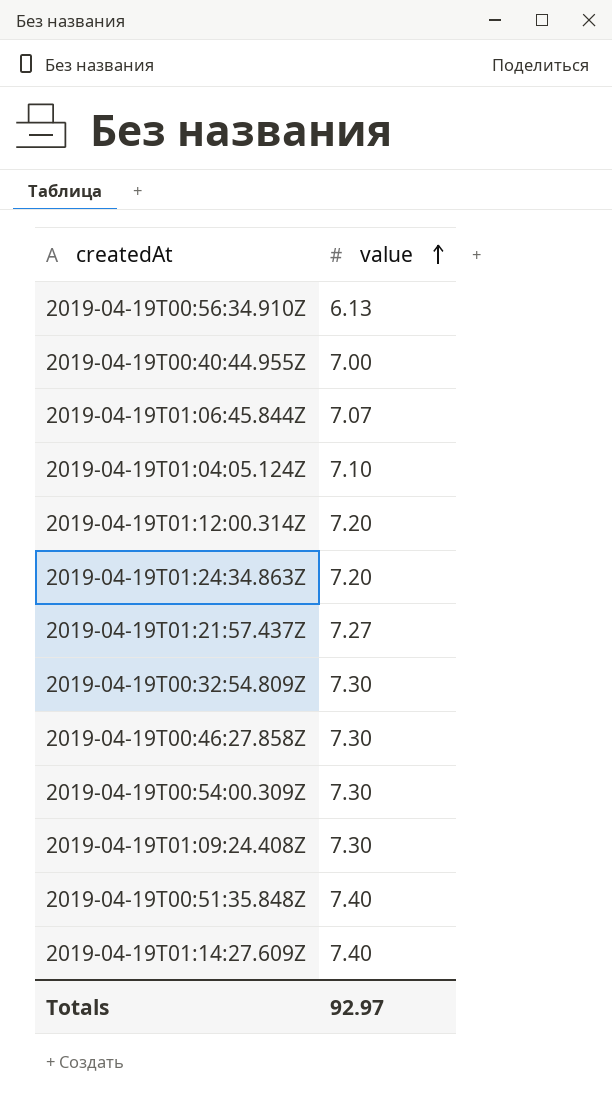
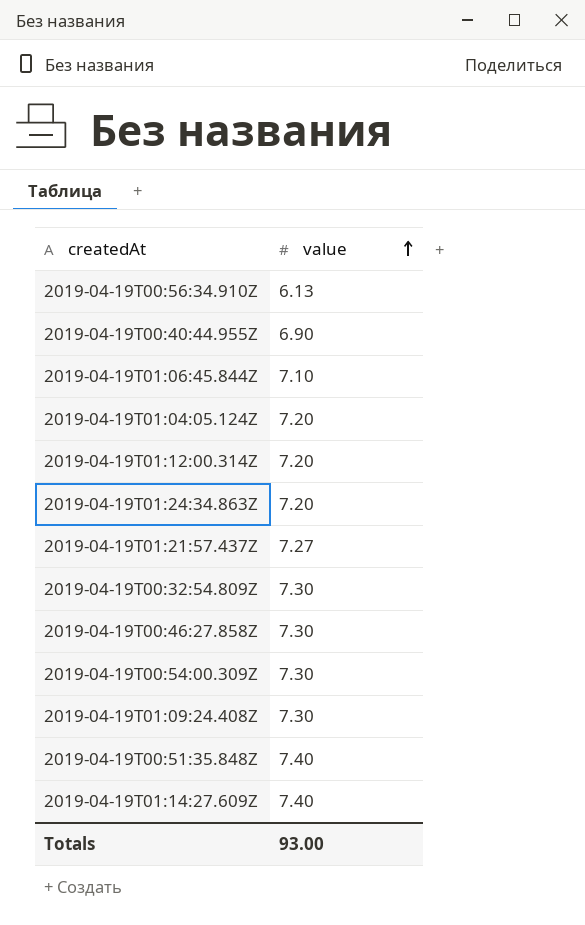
2019-04-19T00:40:44.955Z | value: 7.00 -> 6.90
2019-04-19T01:06:45.844Z | value: 7.07 -> 7.10
2019-04-19T01:04:05.124Z | value: 7.10 -> 7.20
Totals | value: 92.97 -> 93.00

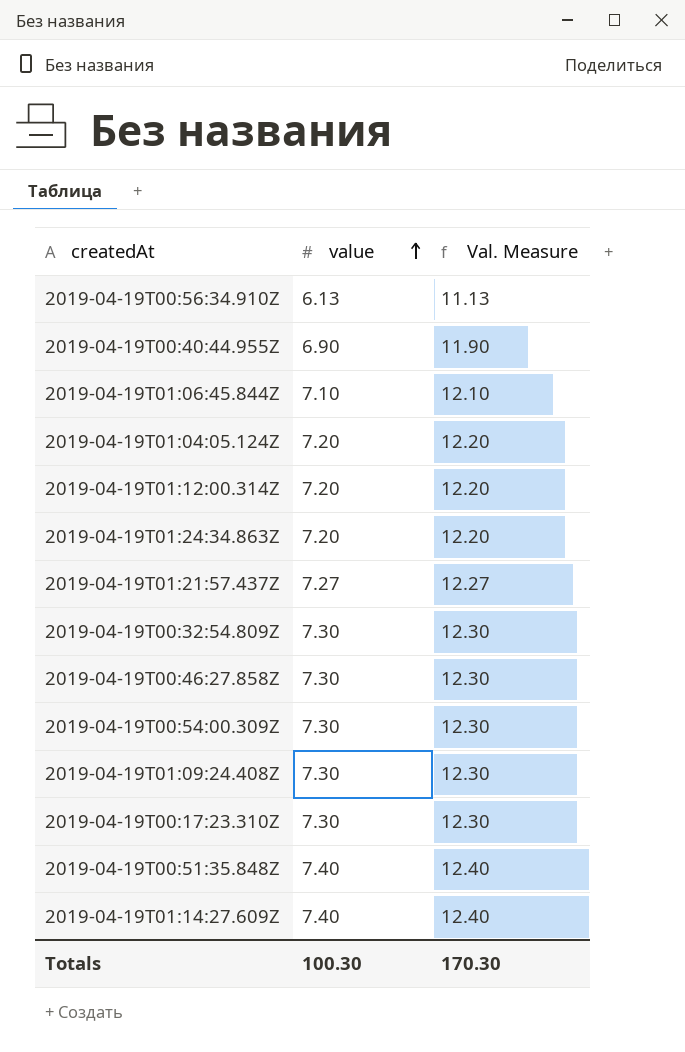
column Val. Measure | formula: none -> [value] + 5
row 2019-04-19T00:17:23.310Z: none -> 7.30 | 12.30
Totals | value: 93.00 -> 100.30

